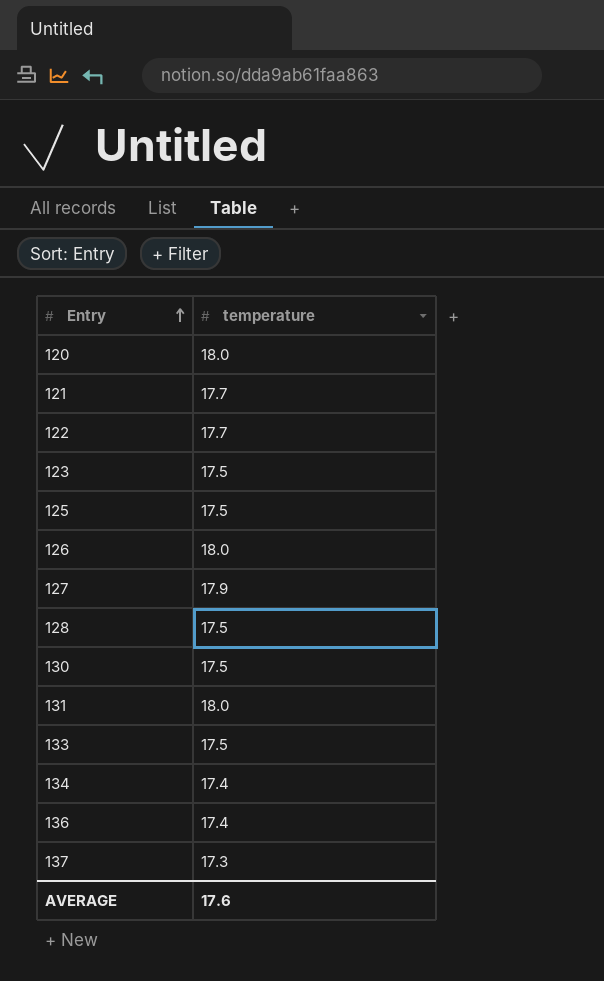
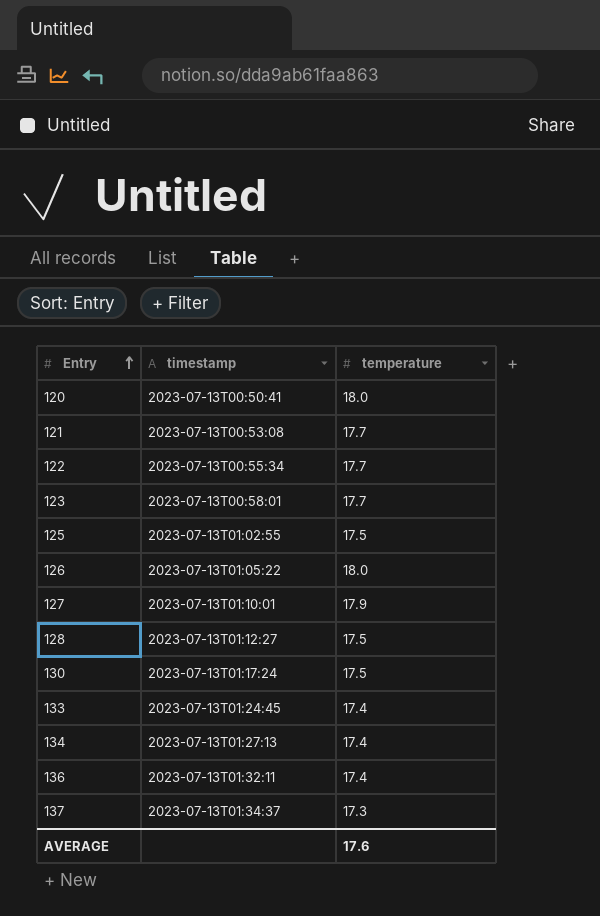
column timestamp | position: none -> 2
row 131: 18.0 -> none
123 | temperature: 17.5 -> 17.7
133 | temperature: 17.5 -> 17.4

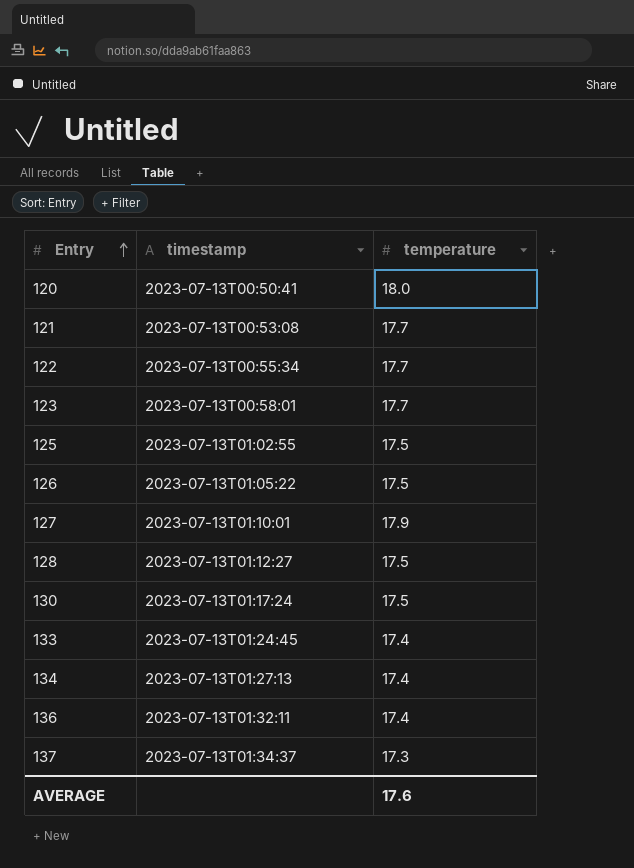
126 | temperature: 18.0 -> 17.5

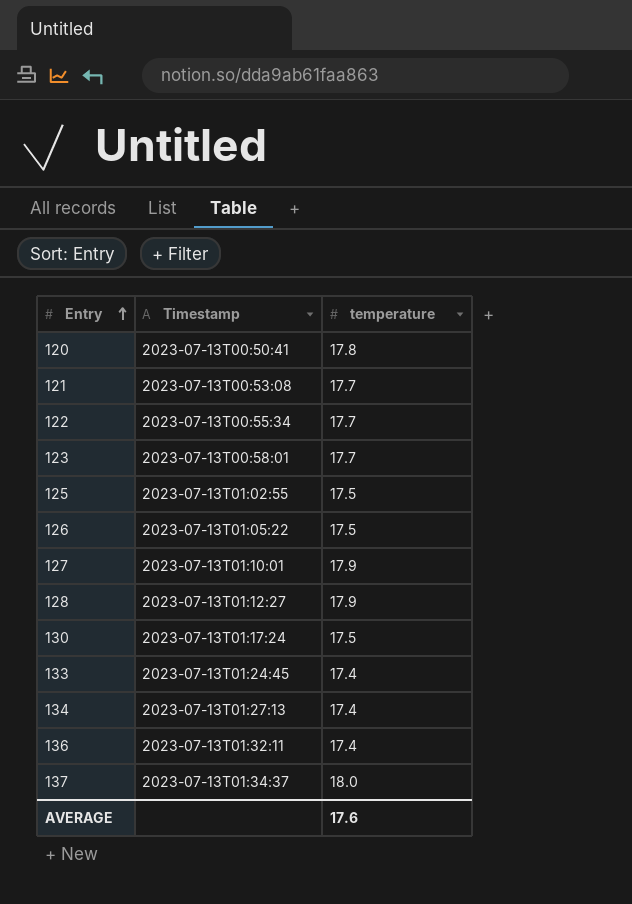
column name: timestamp -> Timestamp
120 | temperature: 18.0 -> 17.8
128 | temperature: 17.5 -> 17.9
137 | temperature: 17.3 -> 18.0

